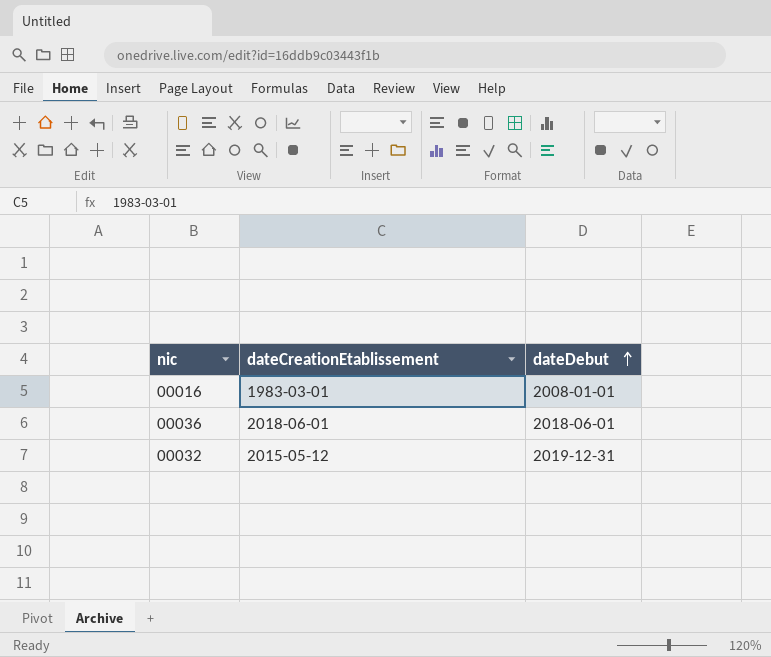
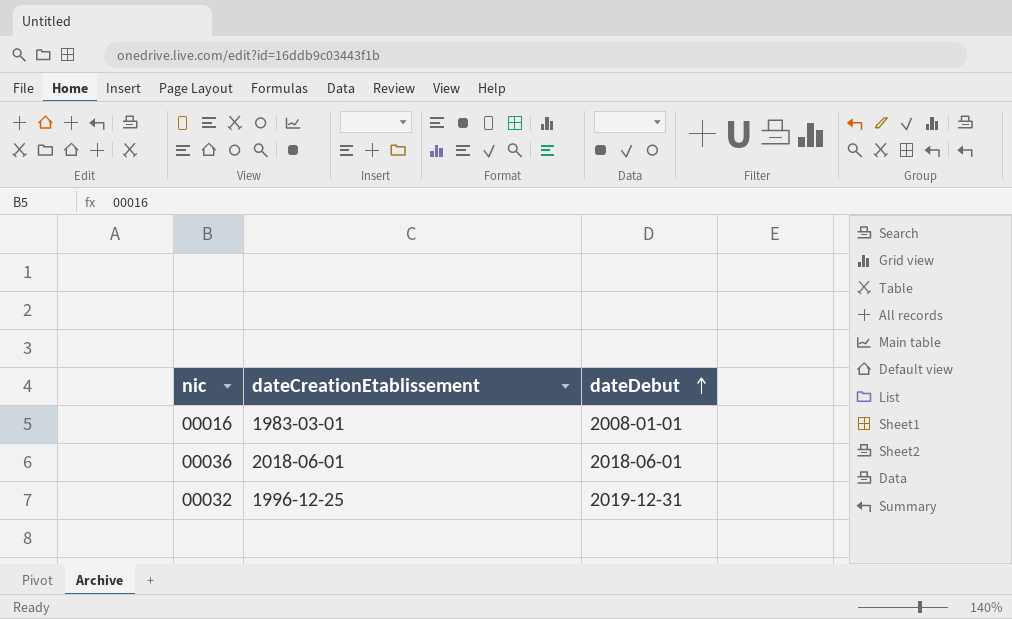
00032 | dateCreationEtablissement: 2015-05-12 -> 1996-12-25

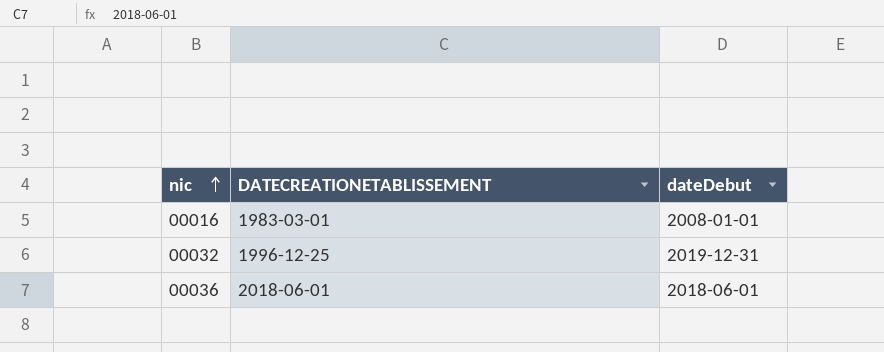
row order: dateDebut ascending -> nic ascending
column name: dateCreationEtablissement -> DATECREATIONETABLISSEMENT

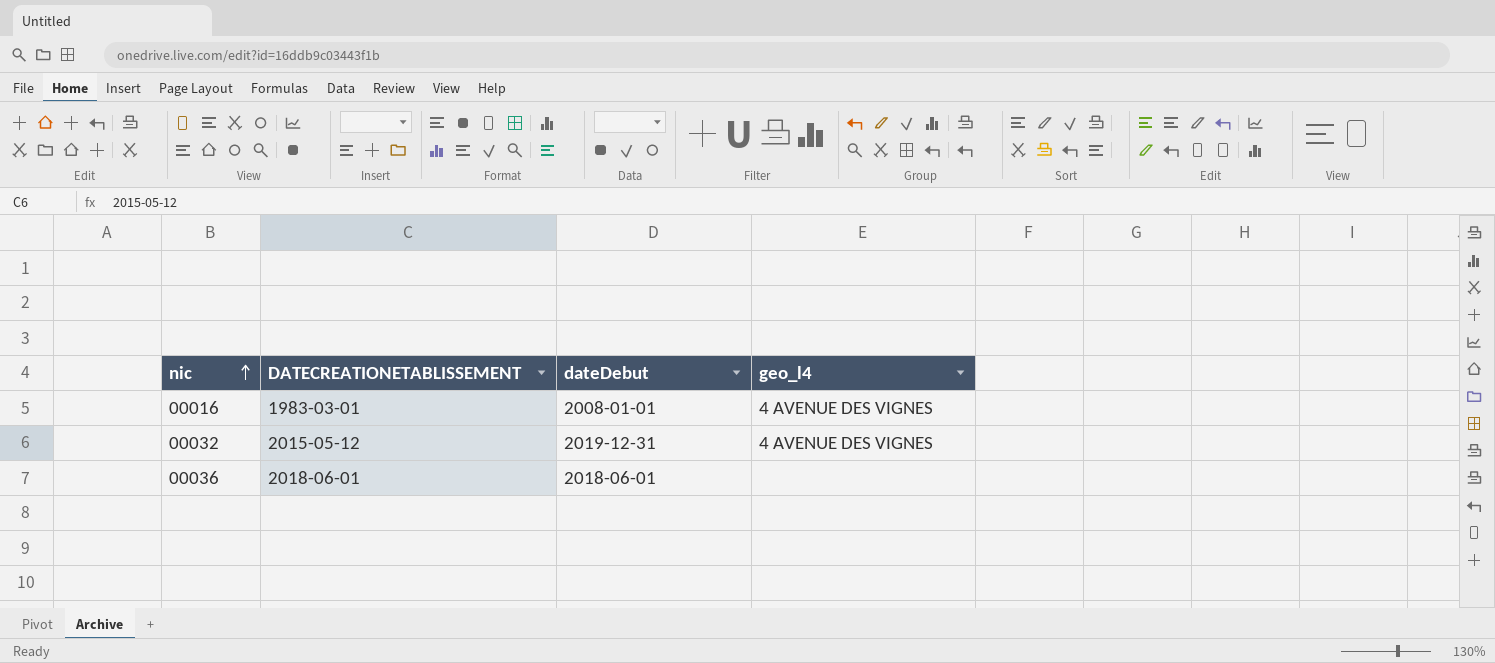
column geo_l4 | position: none -> 4
00032 | DATECREATIONETABLISSEMENT: 1996-12-25 -> 2015-05-12

